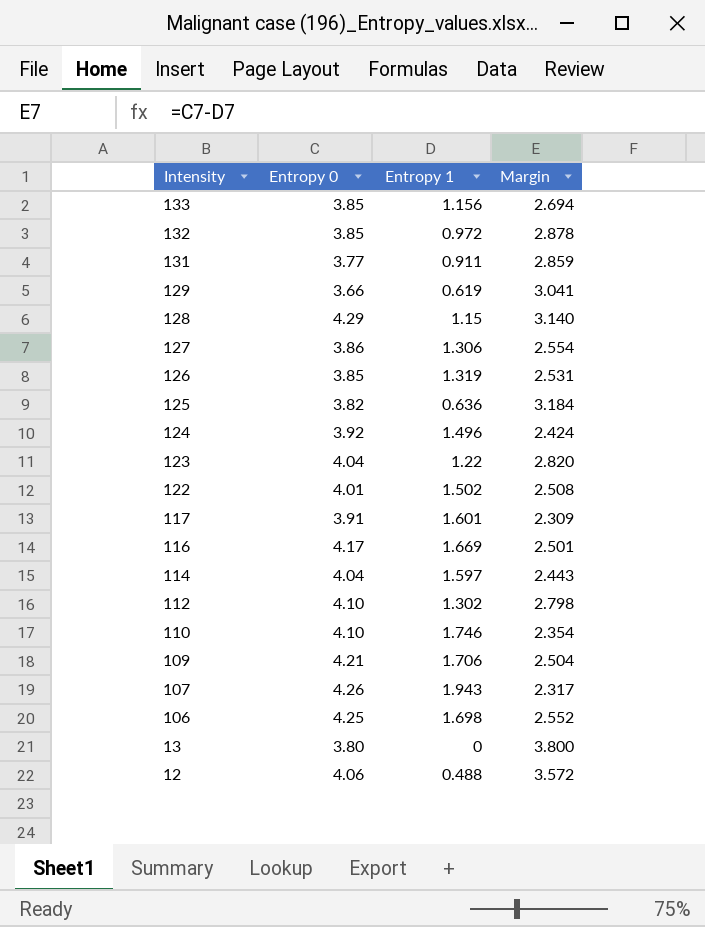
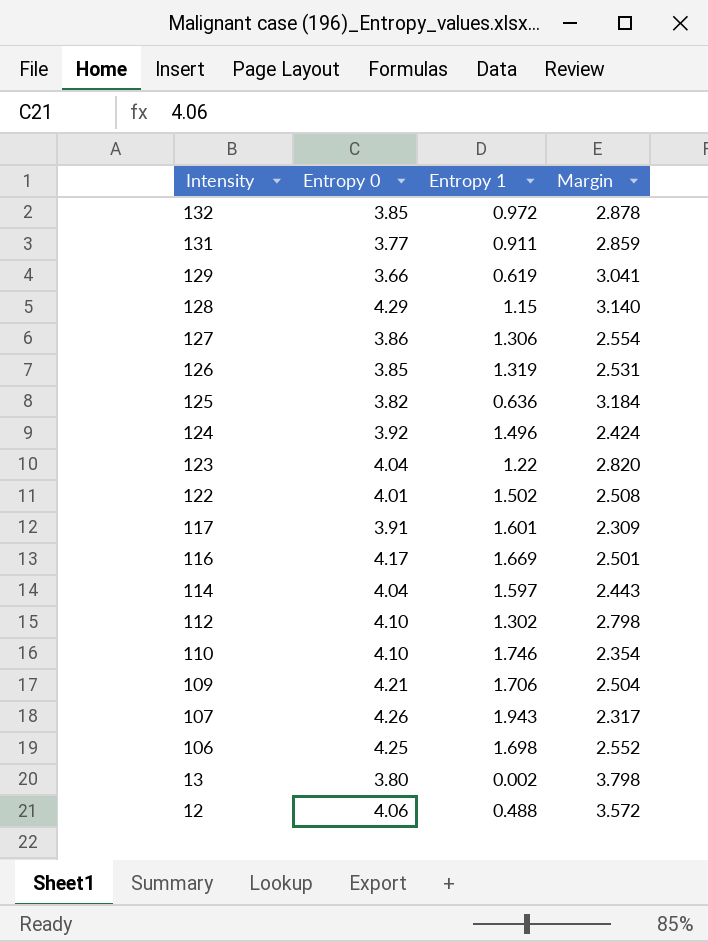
row 133: 3.85 | 1.156 | 2.694 -> none
13 | Entropy 1: 0 -> 0.002
13 | Margin: 3.800 -> 3.798

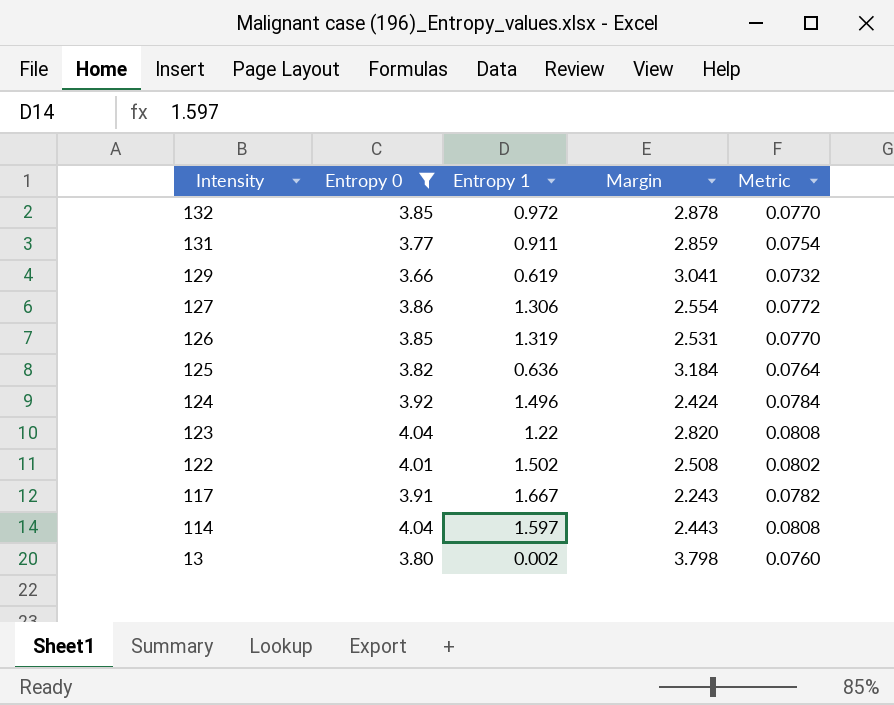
filter: none -> Entropy 0 <= 4.04
column Metric | formula: none -> [Entropy 0] * 0.02
117 | Entropy 1: 1.601 -> 1.667
117 | Margin: 2.309 -> 2.243

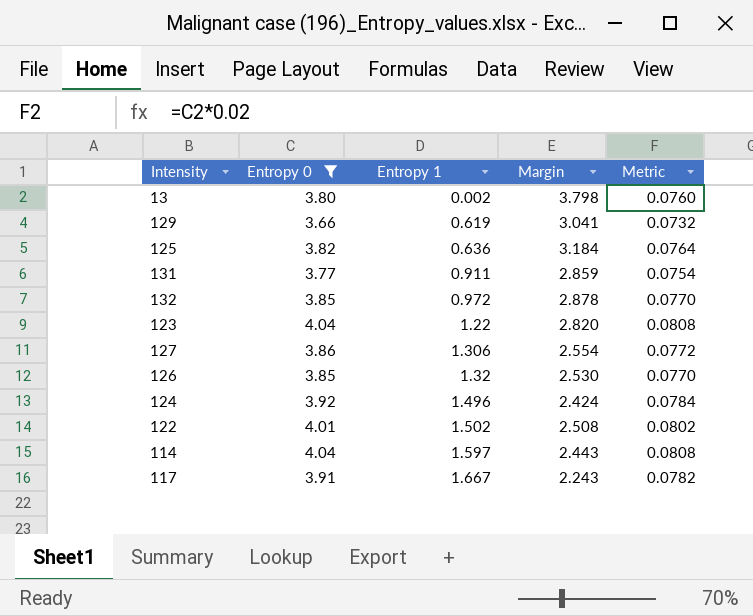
row order: Intensity descending -> Entropy 1 ascending
126 | Entropy 1: 1.319 -> 1.32
126 | Margin: 2.531 -> 2.530

